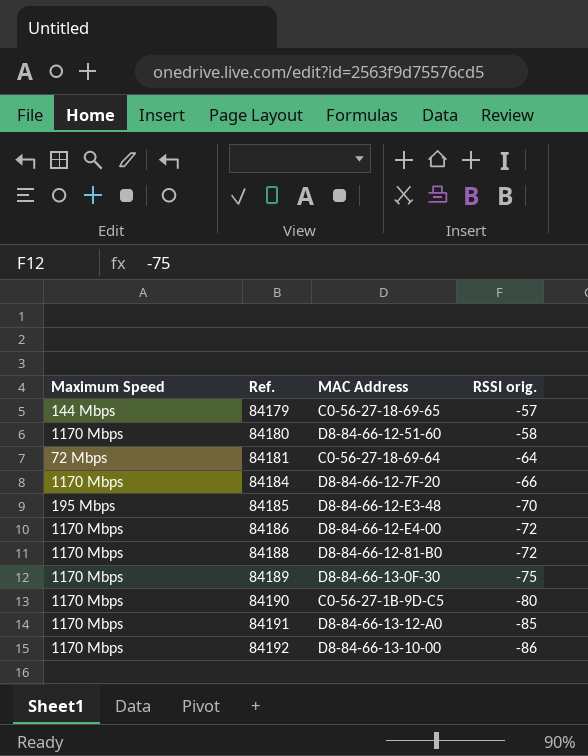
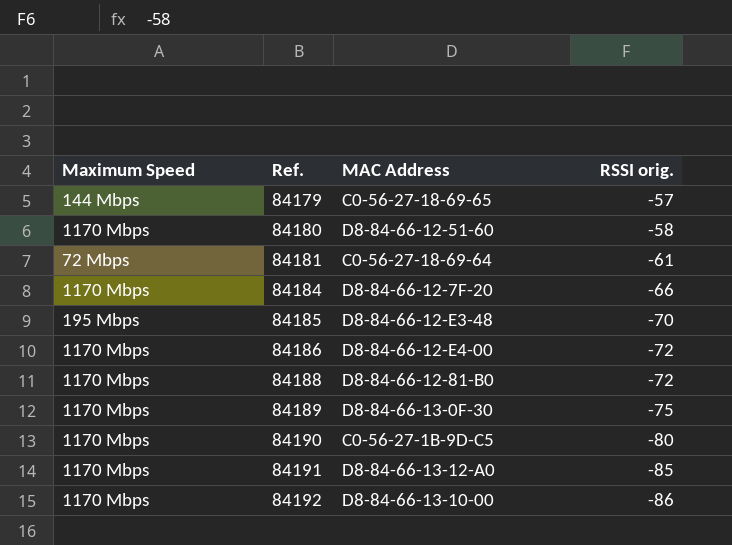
84181 | RSSI orig.: -64 -> -61

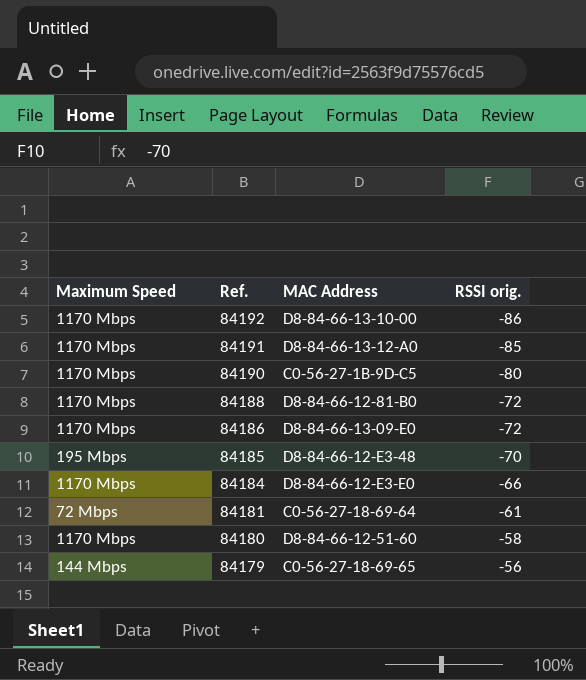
row order: Ref. ascending -> Ref. descending
row 84189: 1170 Mbps | D8-84-66-13-0F-30 | -75 -> none
84186 | MAC Address: D8-84-66-12-E4-00 -> D8-84-66-13-09-E0
84184 | MAC Address: D8-84-66-12-7F-20 -> D8-84-66-12-E3-E0
84179 | RSSI orig.: -57 -> -56

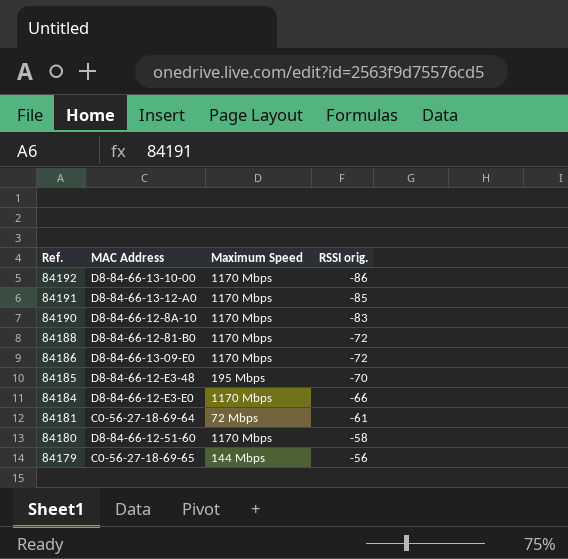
column Maximum Speed | position: 1 -> 3
84190 | MAC Address: C0-56-27-1B-9D-C5 -> D8-84-66-12-8A-10
84190 | RSSI orig.: -80 -> -83

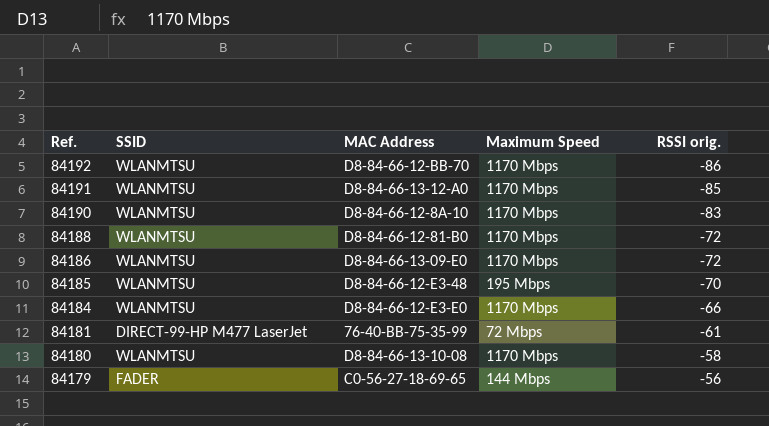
column SSID | position: none -> 2
84192 | MAC Address: D8-84-66-13-10-00 -> D8-84-66-12-BB-70
84181 | MAC Address: C0-56-27-18-69-64 -> 76-40-BB-75-35-99
84180 | MAC Address: D8-84-66-12-51-60 -> D8-84-66-13-10-08

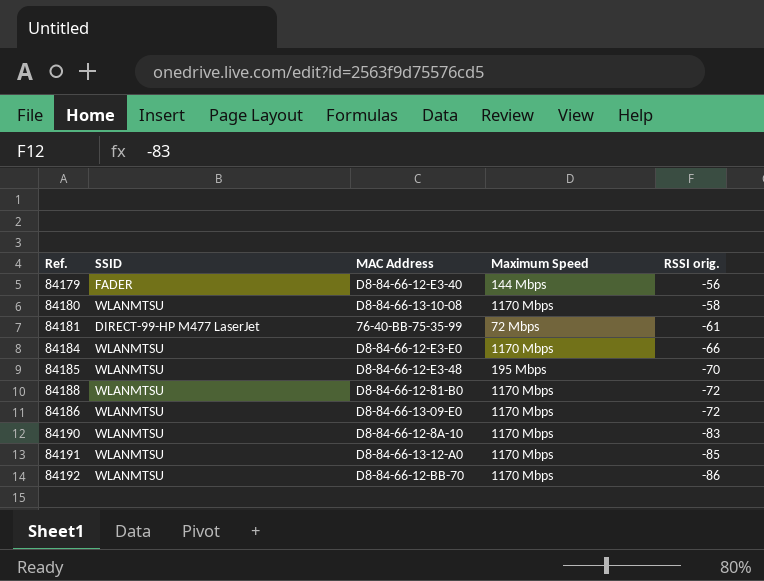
row order: Ref. descending -> RSSI orig. descending
84179 | MAC Address: C0-56-27-18-69-65 -> D8-84-66-12-E3-40

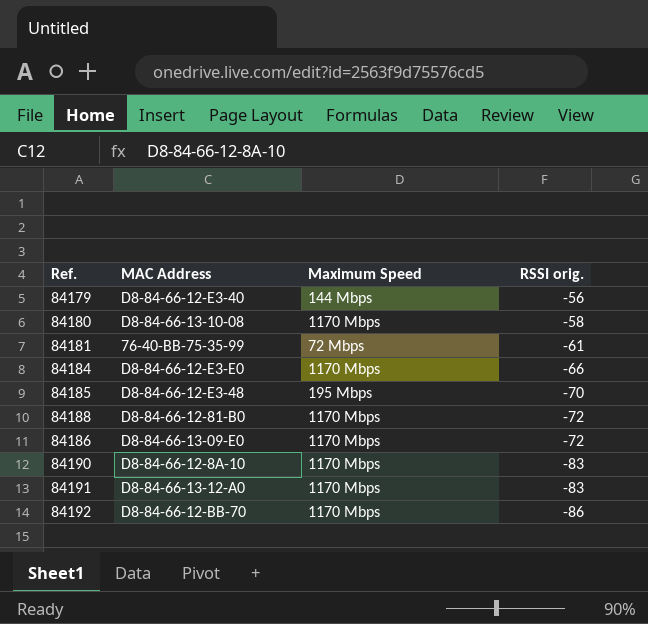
column SSID | position: 2 -> none
84191 | RSSI orig.: -85 -> -83

